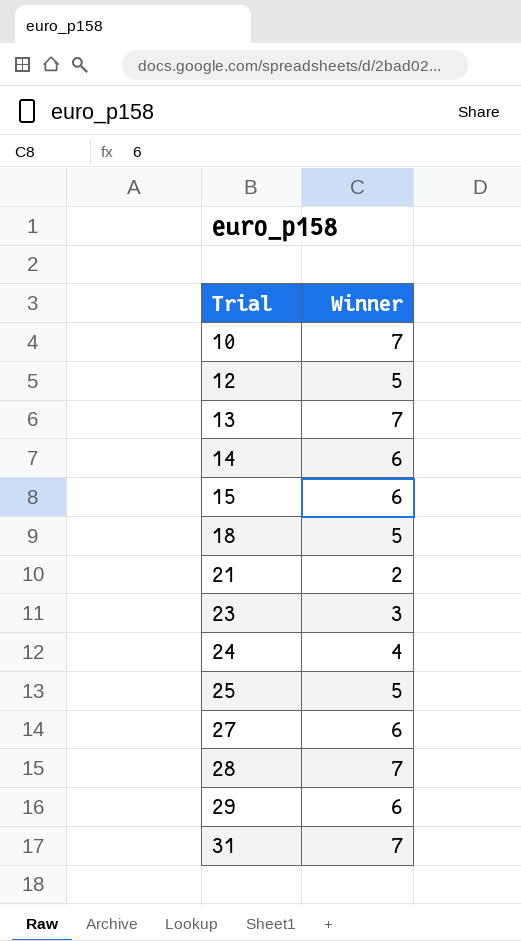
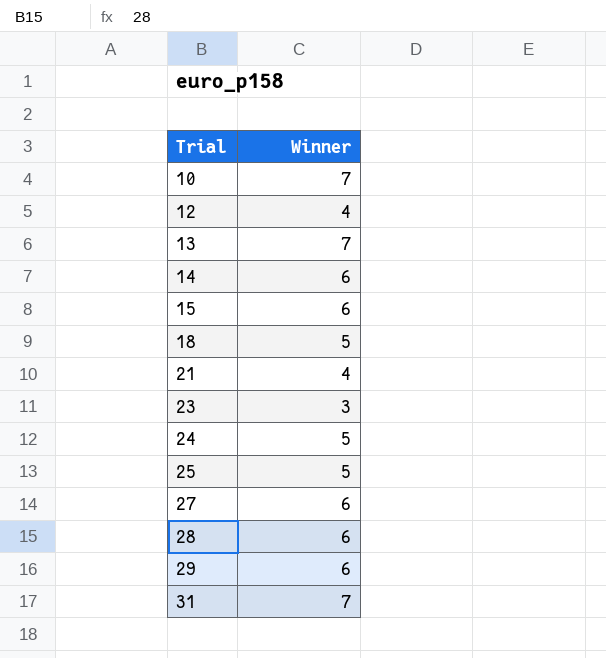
12 | Winner: 5 -> 4
21 | Winner: 2 -> 4
24 | Winner: 4 -> 5
28 | Winner: 7 -> 6

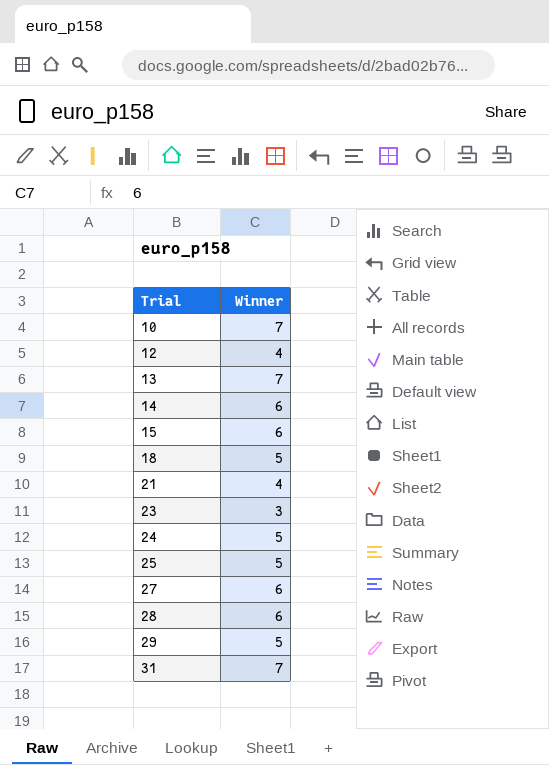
29 | Winner: 6 -> 5

